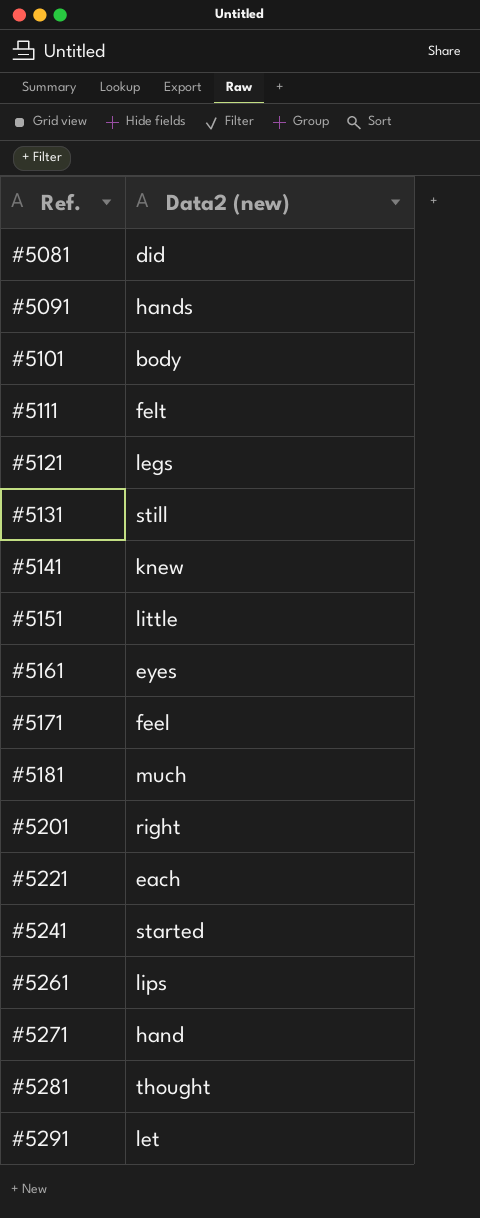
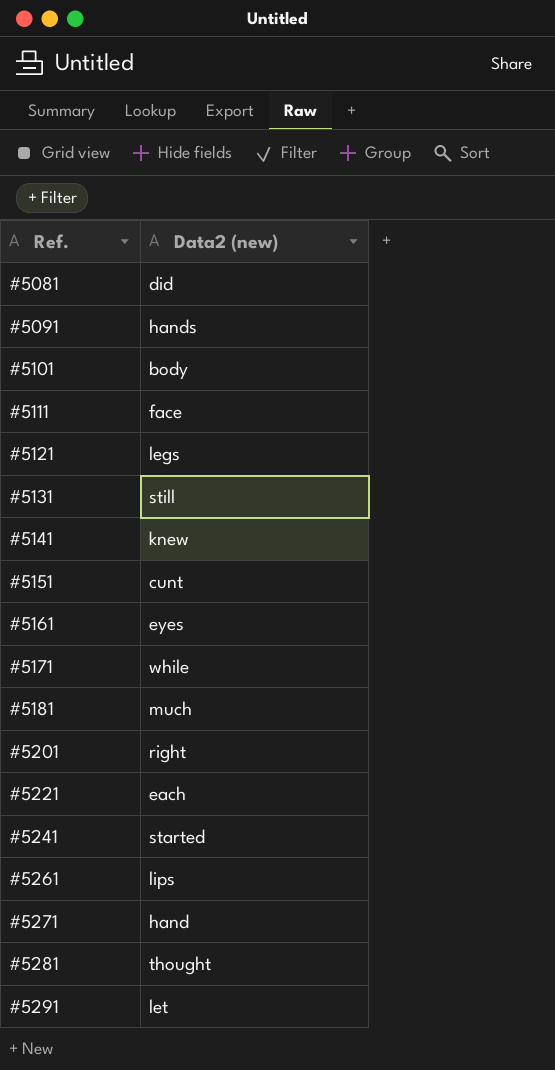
#5111 | Data2 (new): felt -> face
#5151 | Data2 (new): little -> cunt
#5171 | Data2 (new): feel -> while

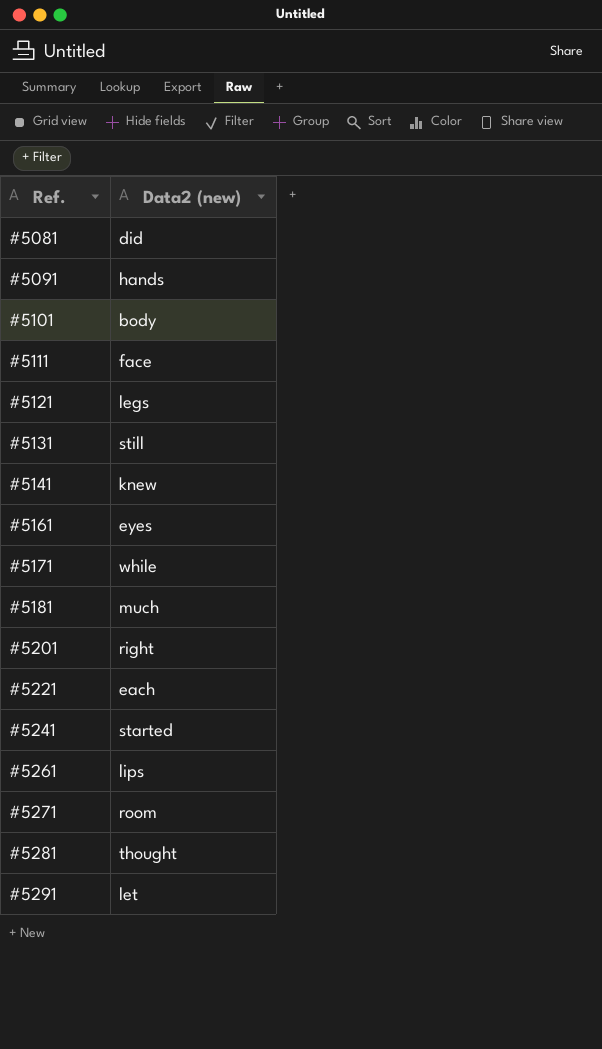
row #5151: cunt -> none
#5271 | Data2 (new): hand -> room

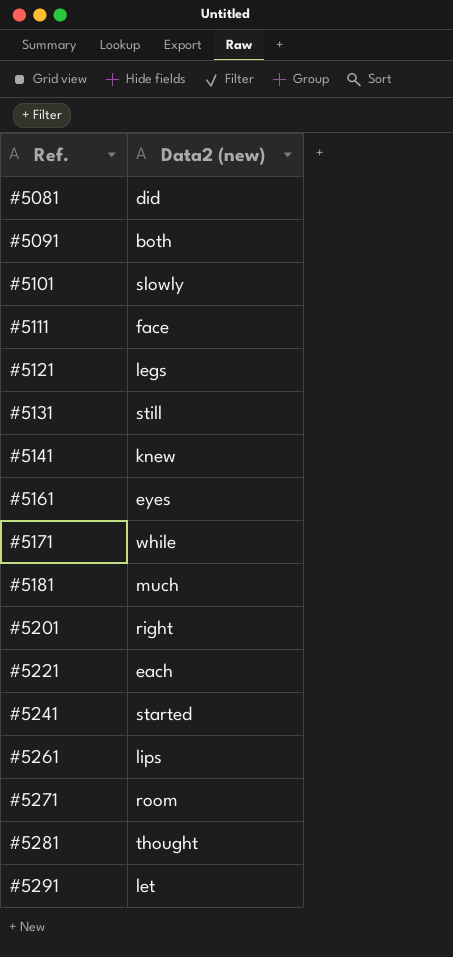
#5091 | Data2 (new): hands -> both
#5101 | Data2 (new): body -> slowly

